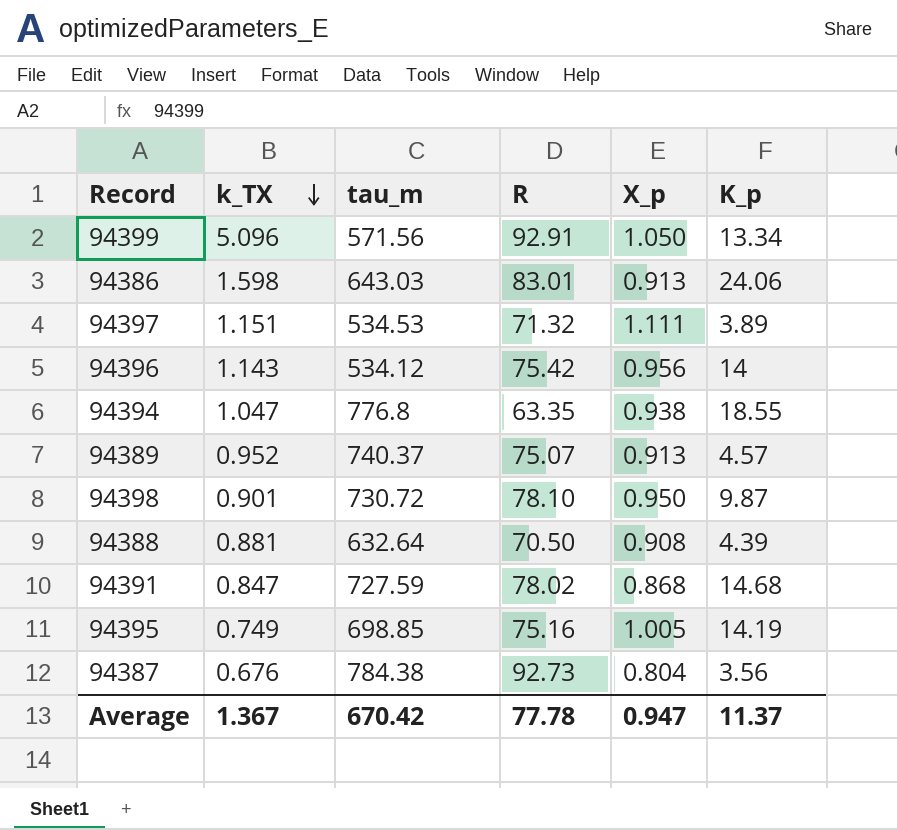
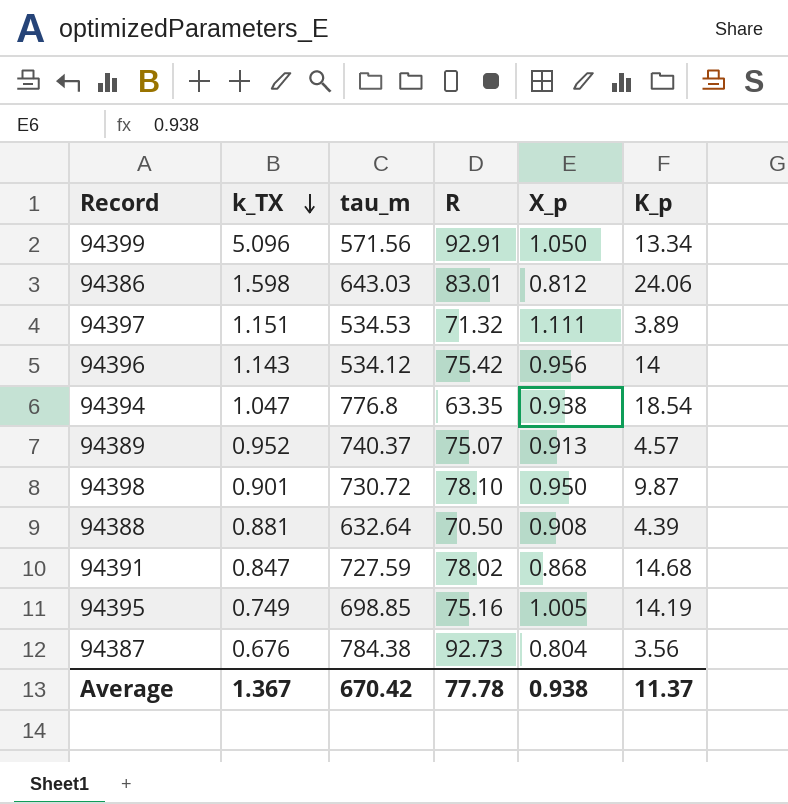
94386 | X_p: 0.913 -> 0.812
94394 | K_p: 18.55 -> 18.54
Average | X_p: 0.947 -> 0.938

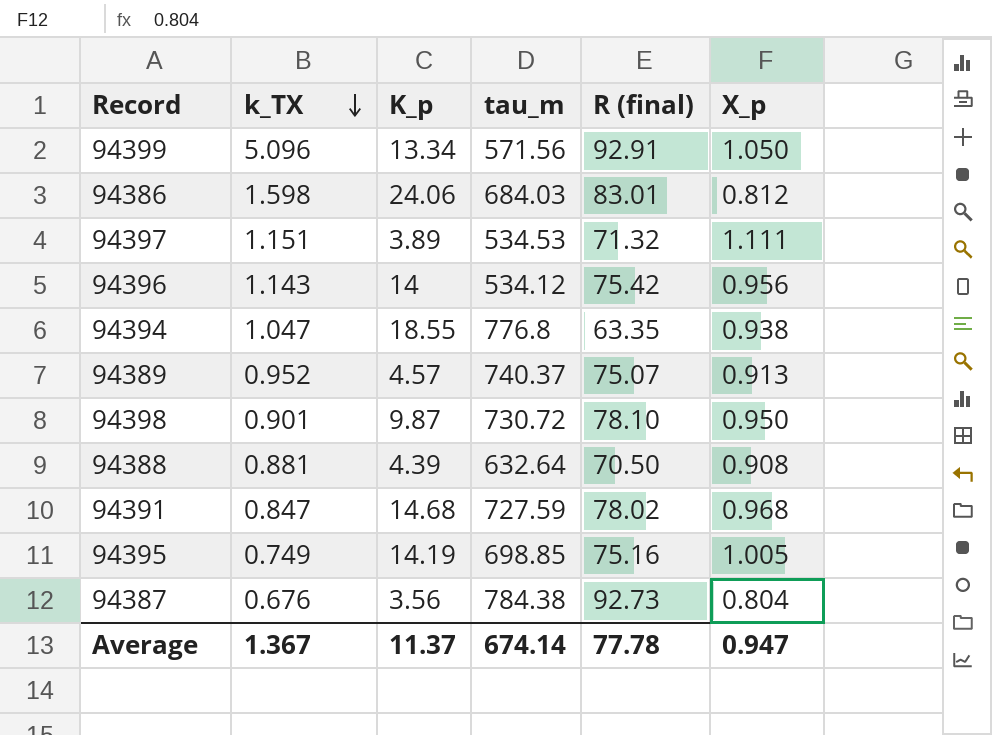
column K_p | position: 6 -> 3
column name: R -> R (final)
94386 | tau_m: 643.03 -> 684.03
94394 | K_p: 18.54 -> 18.55
94391 | X_p: 0.868 -> 0.968
Average | tau_m: 670.42 -> 674.14
Average | X_p: 0.938 -> 0.947

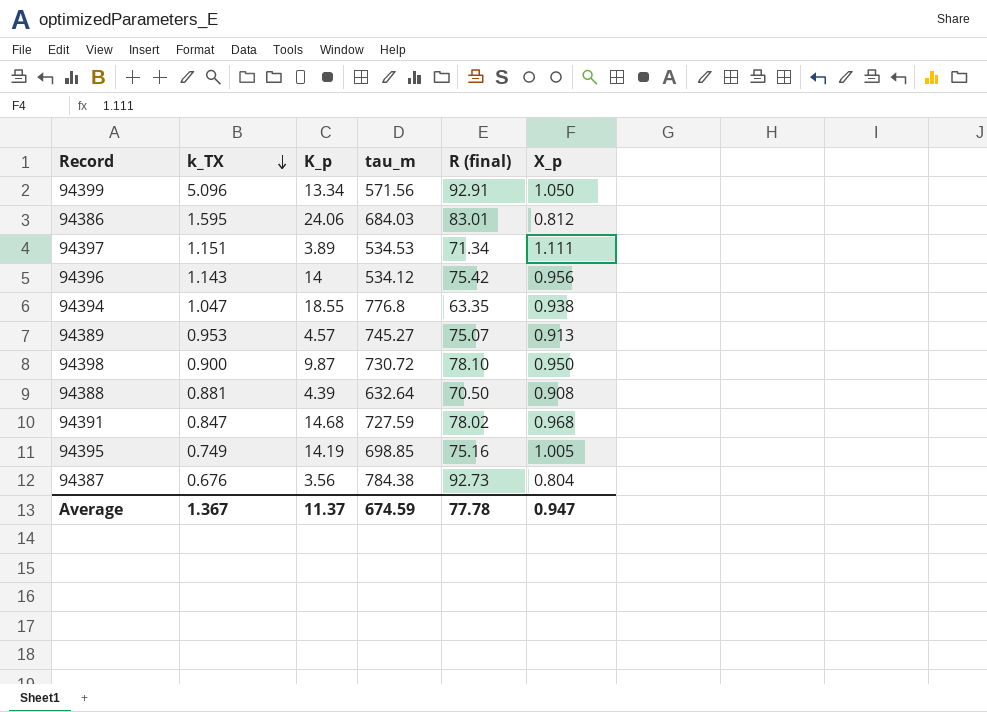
94386 | k_TX: 1.598 -> 1.595
94397 | R (final): 71.32 -> 71.34
94389 | k_TX: 0.952 -> 0.953
94389 | tau_m: 740.37 -> 745.27
94398 | k_TX: 0.901 -> 0.900
Average | tau_m: 674.14 -> 674.59

